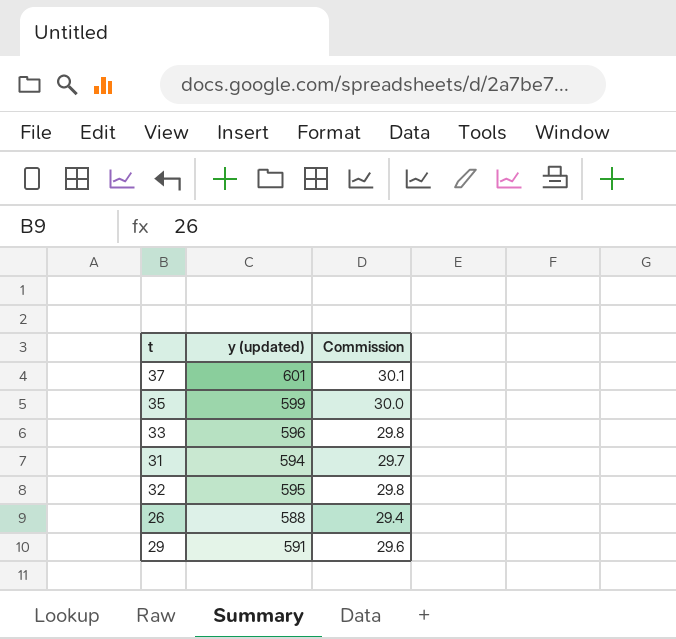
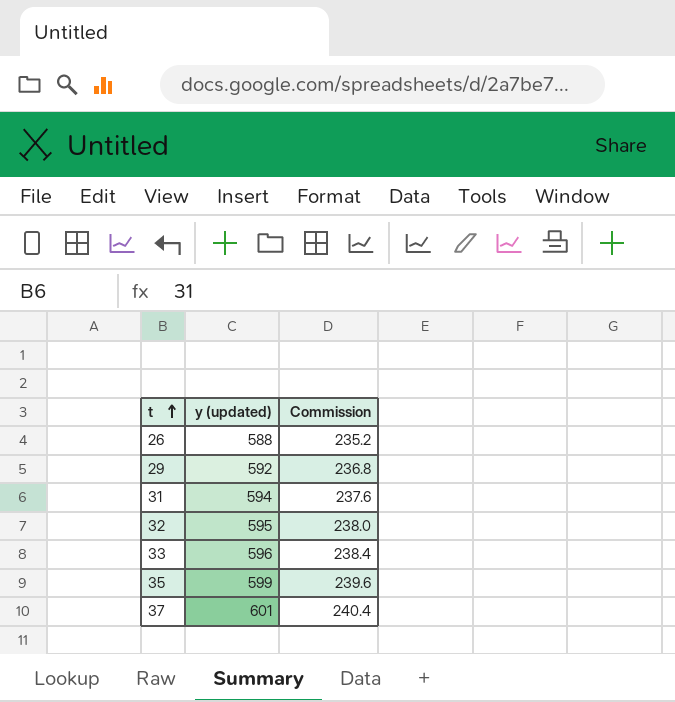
row order: none -> t ascending
column Commission | formula: [y (updated)] * 0.05 -> [y (updated)] * 0.4
29 | y (updated): 591 -> 592

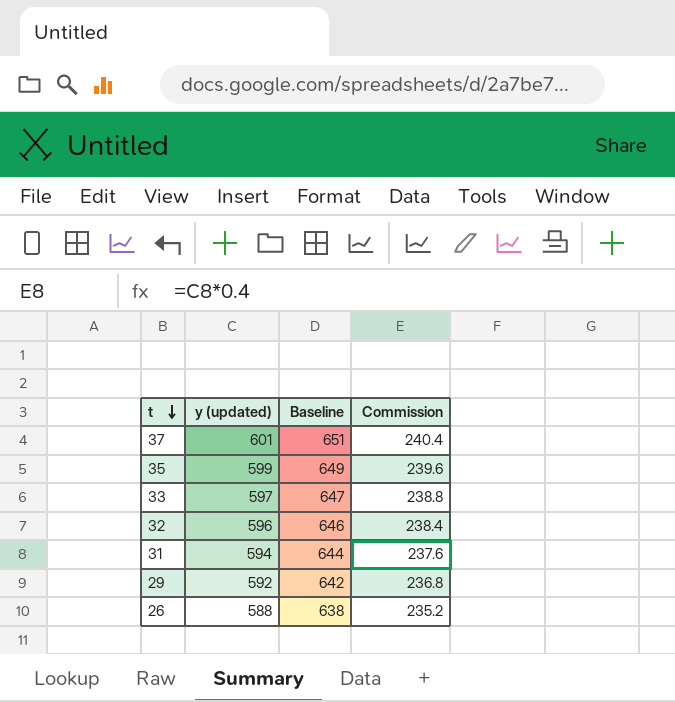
row order: t ascending -> t descending
column Baseline | formula: none -> [y (updated)] + 50
33 | y (updated): 596 -> 597
33 | Commission: 238.4 -> 238.8
32 | y (updated): 595 -> 596
32 | Commission: 238.0 -> 238.4

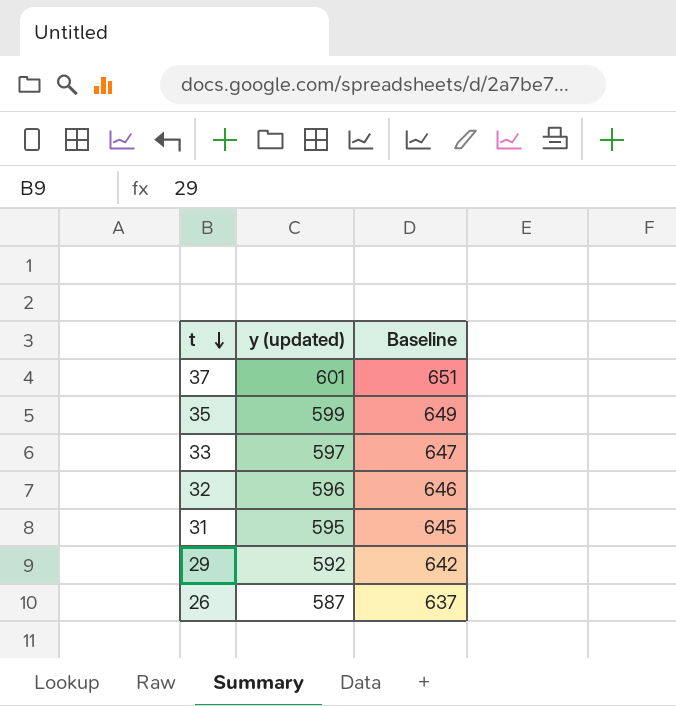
column Commission | formula: [y (updated)] * 0.4 -> none
31 | y (updated): 594 -> 595
31 | Baseline: 644 -> 645
26 | y (updated): 588 -> 587
26 | Baseline: 638 -> 637

